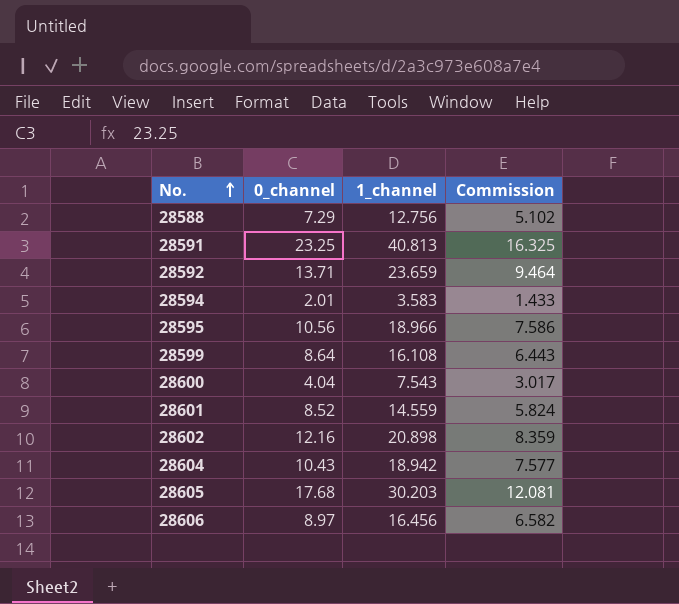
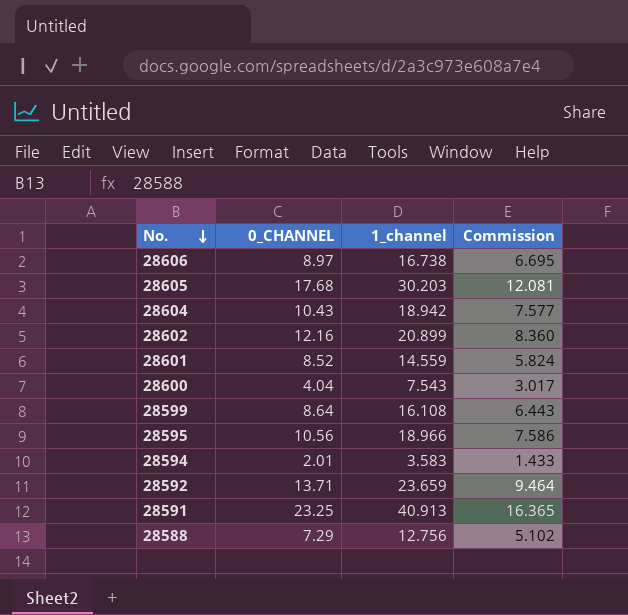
row order: No. ascending -> No. descending
column name: 0_channel -> 0_CHANNEL
28606 | 1_channel: 16.456 -> 16.738
28606 | Commission: 6.582 -> 6.695
28602 | 1_channel: 20.898 -> 20.899
28602 | Commission: 8.359 -> 8.360
28591 | 1_channel: 40.813 -> 40.913
28591 | Commission: 16.325 -> 16.365

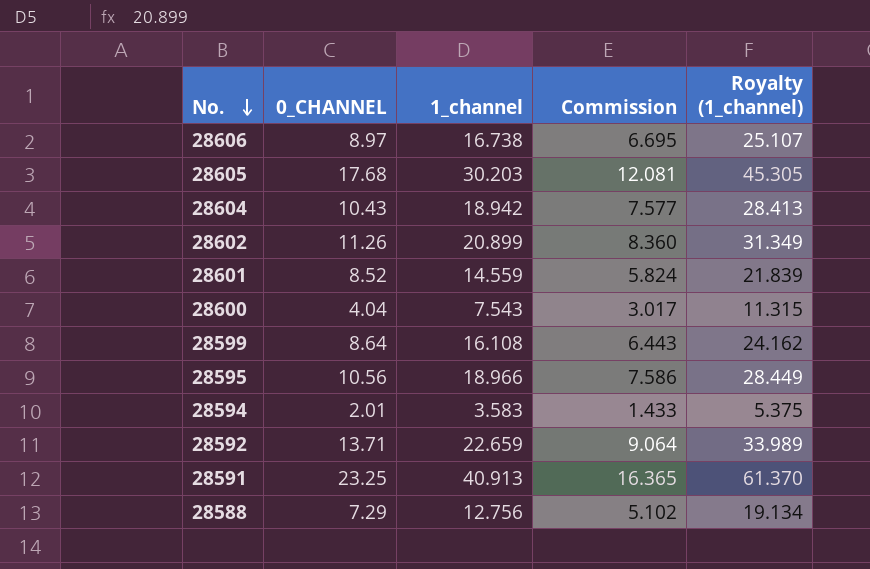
column Royalty (1_channel) | formula: none -> [1_channel] * 1.5
28602 | 0_CHANNEL: 12.16 -> 11.26
28592 | 1_channel: 23.659 -> 22.659
28592 | Commission: 9.464 -> 9.064

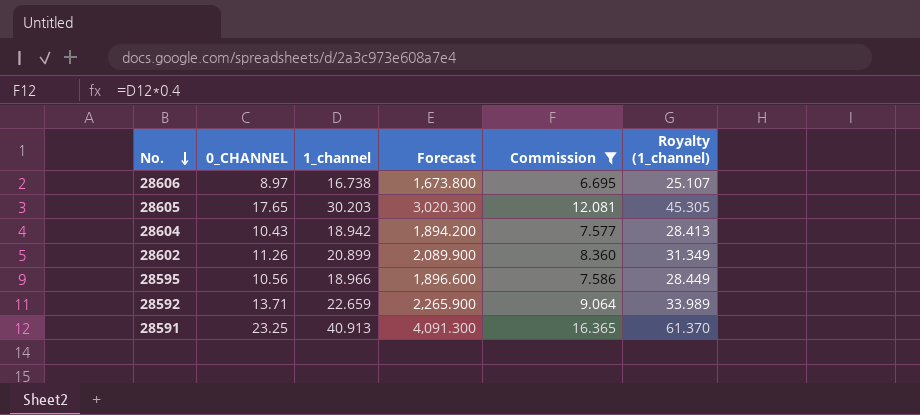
filter: none -> Commission >= 6.695
column Forecast | formula: none -> [1_channel] * 100
28605 | 0_CHANNEL: 17.68 -> 17.65

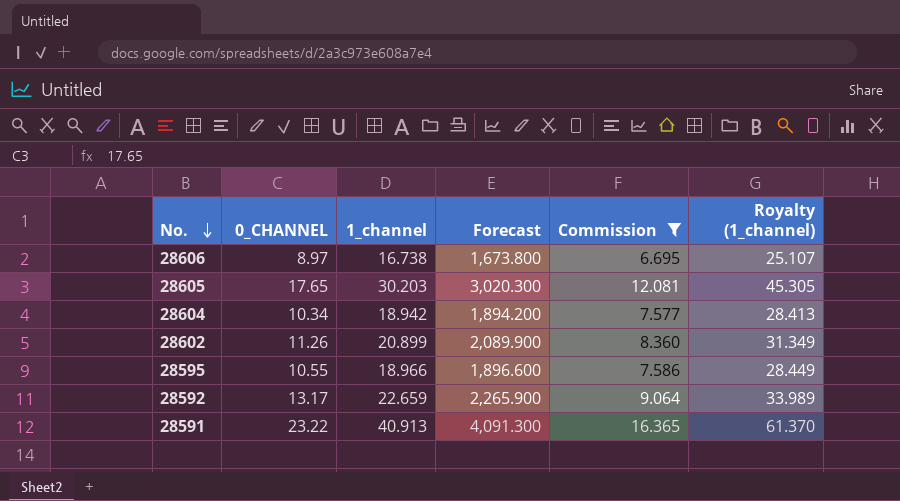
28604 | 0_CHANNEL: 10.43 -> 10.34
28595 | 0_CHANNEL: 10.56 -> 10.55
28592 | 0_CHANNEL: 13.71 -> 13.17
28591 | 0_CHANNEL: 23.25 -> 23.22

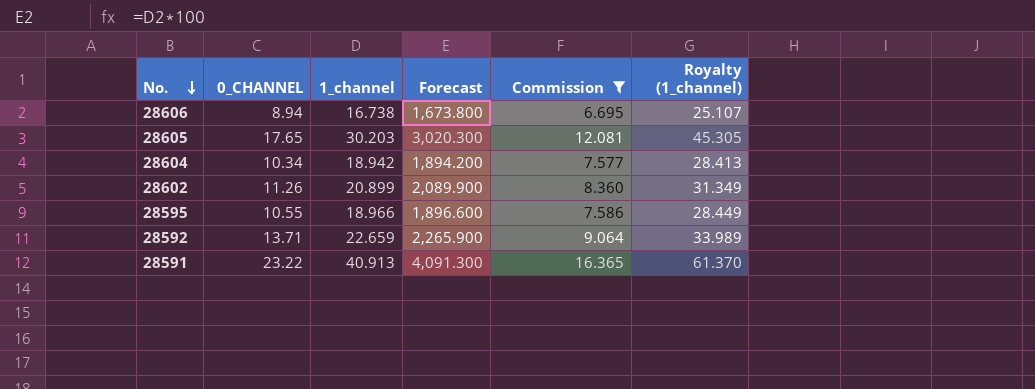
28606 | 0_CHANNEL: 8.97 -> 8.94
28592 | 0_CHANNEL: 13.17 -> 13.71

